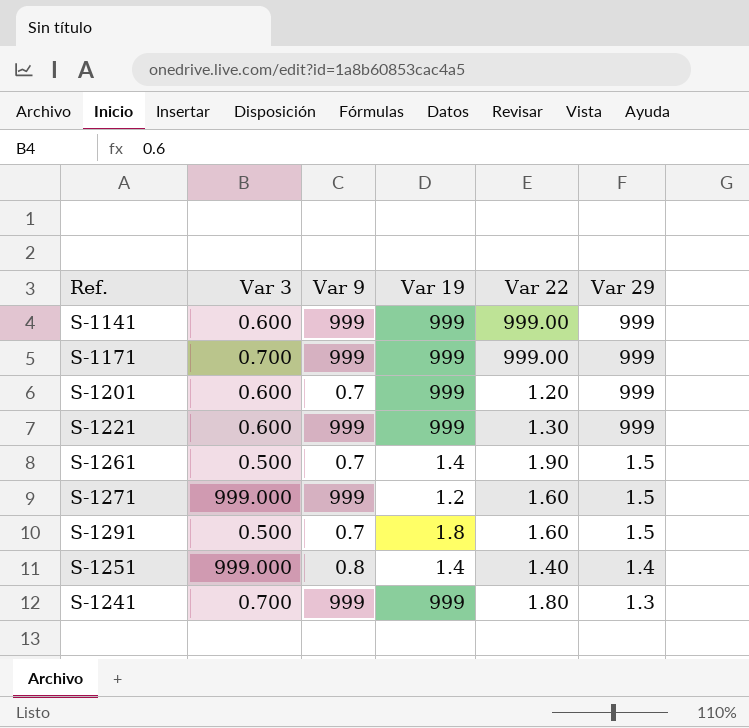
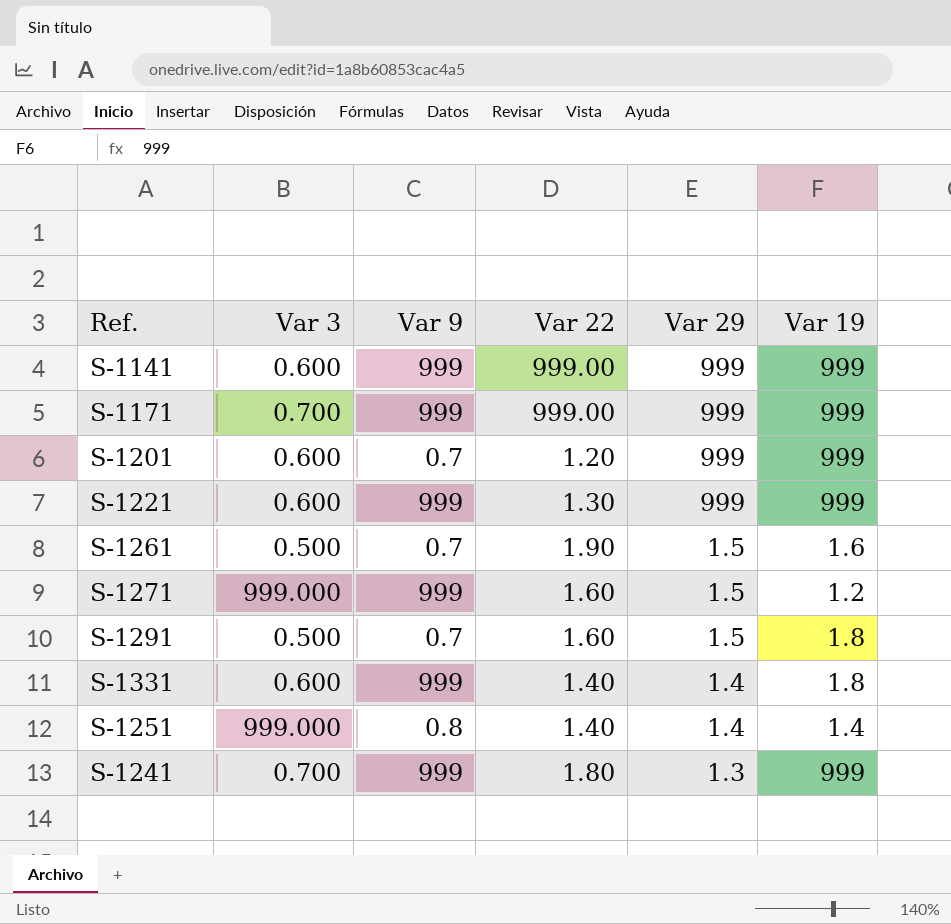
column Var 19 | position: 4 -> 6
S-1261 | Var 19: 1.4 -> 1.6
row S-1331: none -> 0.600 | 999 | 1.40 | 1.4 | 1.8

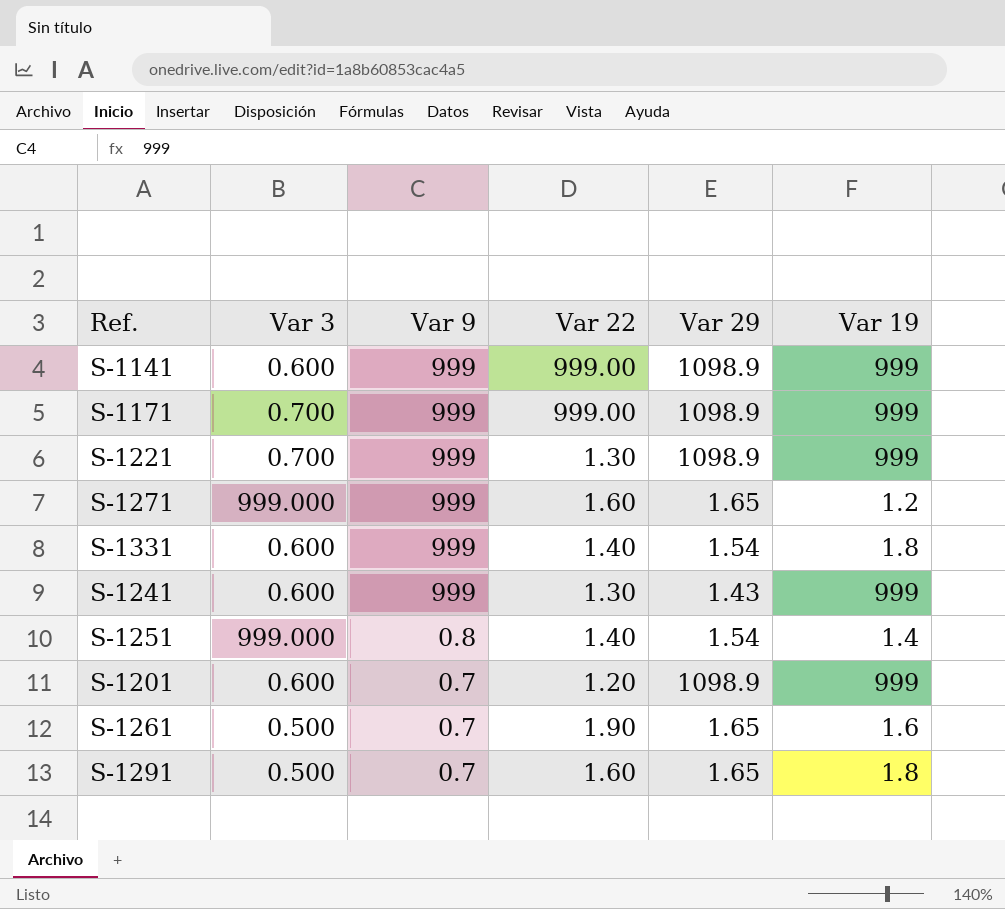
row order: Var 29 descending -> Var 9 descending
S-1141 | Var 29: 999 -> 1098.9
S-1171 | Var 29: 999 -> 1098.9
S-1221 | Var 3: 0.600 -> 0.700
S-1221 | Var 29: 999 -> 1098.9
S-1271 | Var 29: 1.5 -> 1.65
S-1331 | Var 29: 1.4 -> 1.54
S-1241 | Var 3: 0.700 -> 0.600
S-1241 | Var 22: 1.80 -> 1.30
S-1241 | Var 29: 1.3 -> 1.43
S-1251 | Var 29: 1.4 -> 1.54
S-1201 | Var 29: 999 -> 1098.9
S-1261 | Var 29: 1.5 -> 1.65
S-1291 | Var 29: 1.5 -> 1.65

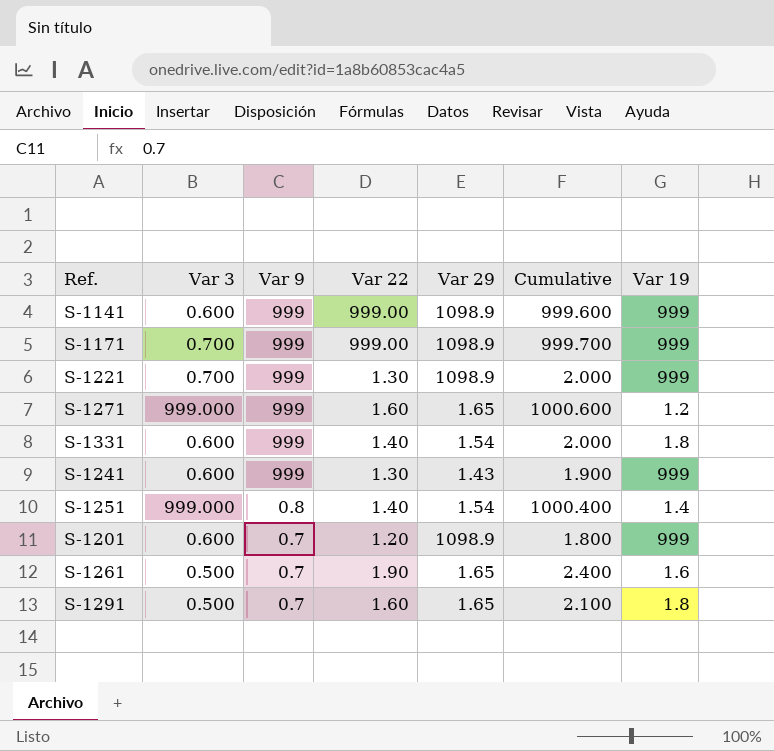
column Cumulative | formula: none -> [Var 3] + [Var 22]

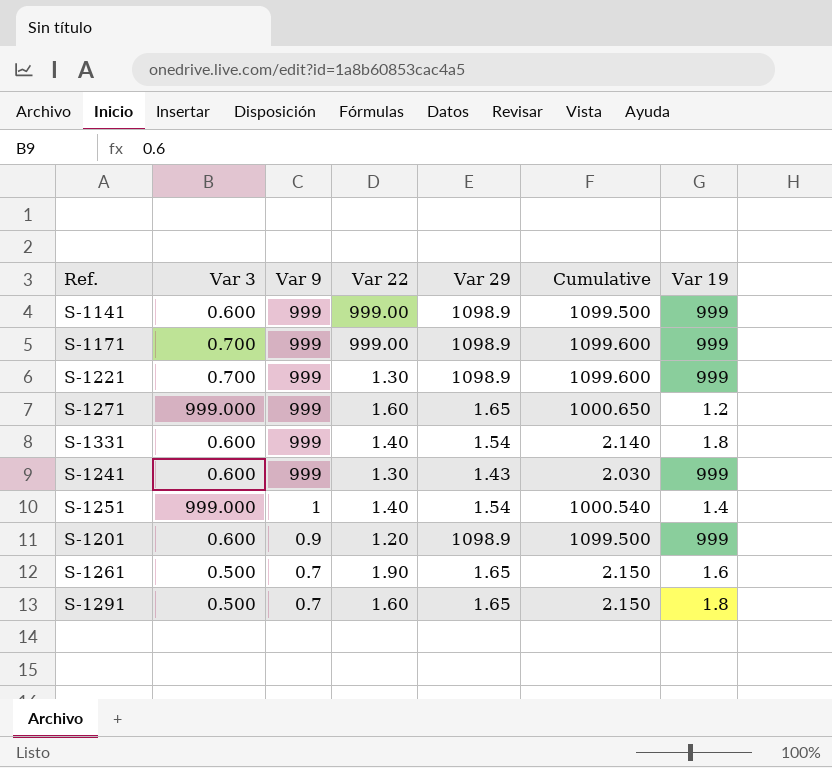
column Cumulative | formula: [Var 3] + [Var 22] -> [Var 3] + [Var 29]
S-1251 | Var 9: 0.8 -> 1
S-1201 | Var 9: 0.7 -> 0.9

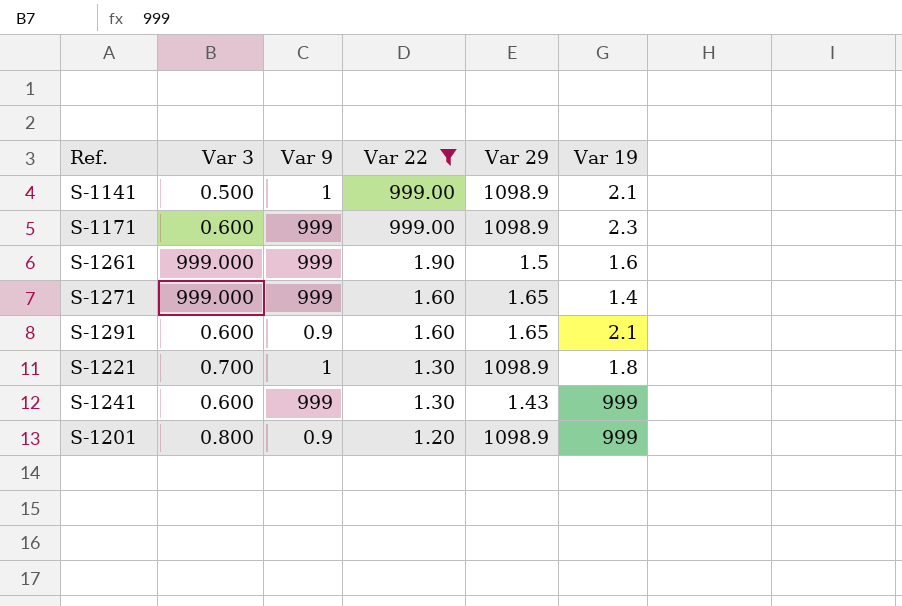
filter: none -> Var 22 != 1.40
row order: Var 9 descending -> Var 22 descending
column Cumulative | formula: [Var 3] + [Var 29] -> none
S-1141 | Var 3: 0.600 -> 0.500
S-1141 | Var 9: 999 -> 1
S-1141 | Var 19: 999 -> 2.1
S-1171 | Var 3: 0.700 -> 0.600
S-1171 | Var 19: 999 -> 2.3
S-1261 | Var 3: 0.500 -> 999.000
S-1261 | Var 9: 0.7 -> 999
S-1261 | Var 29: 1.65 -> 1.5
S-1271 | Var 19: 1.2 -> 1.4
S-1291 | Var 3: 0.500 -> 0.600
S-1291 | Var 9: 0.7 -> 0.9
S-1291 | Var 19: 1.8 -> 2.1
S-1221 | Var 9: 999 -> 1
S-1221 | Var 19: 999 -> 1.8
S-1201 | Var 3: 0.600 -> 0.800

